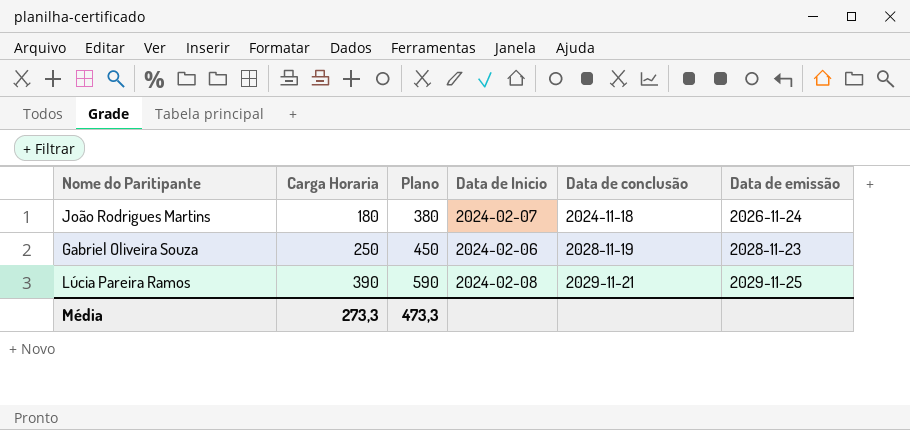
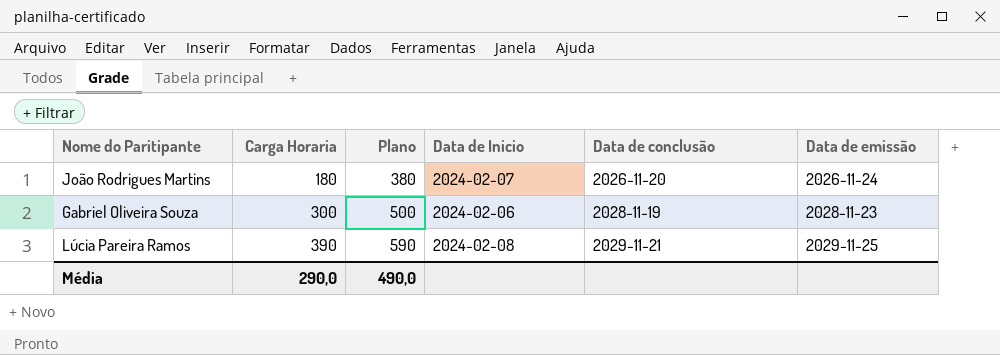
João Rodrigues Martins | Data de conclusão: 2024-11-18 -> 2026-11-20
Gabriel Oliveira Souza | Carga Horaria: 250 -> 300
Gabriel Oliveira Souza | Plano: 450 -> 500
Média | Carga Horaria: 273,3 -> 290,0
Média | Plano: 473,3 -> 490,0

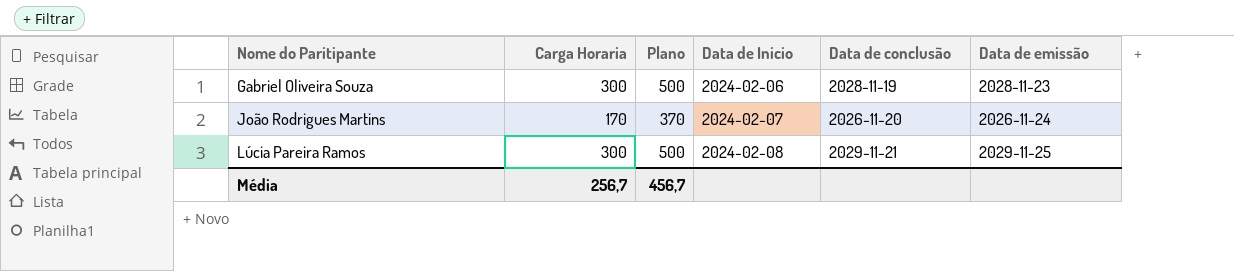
row order: Carga Horaria ascending -> Nome do Paritipante ascending
João Rodrigues Martins | Carga Horaria: 180 -> 170
João Rodrigues Martins | Plano: 380 -> 370
Lúcia Pareira Ramos | Carga Horaria: 390 -> 300
Lúcia Pareira Ramos | Plano: 590 -> 500
Média | Carga Horaria: 290,0 -> 256,7
Média | Plano: 490,0 -> 456,7

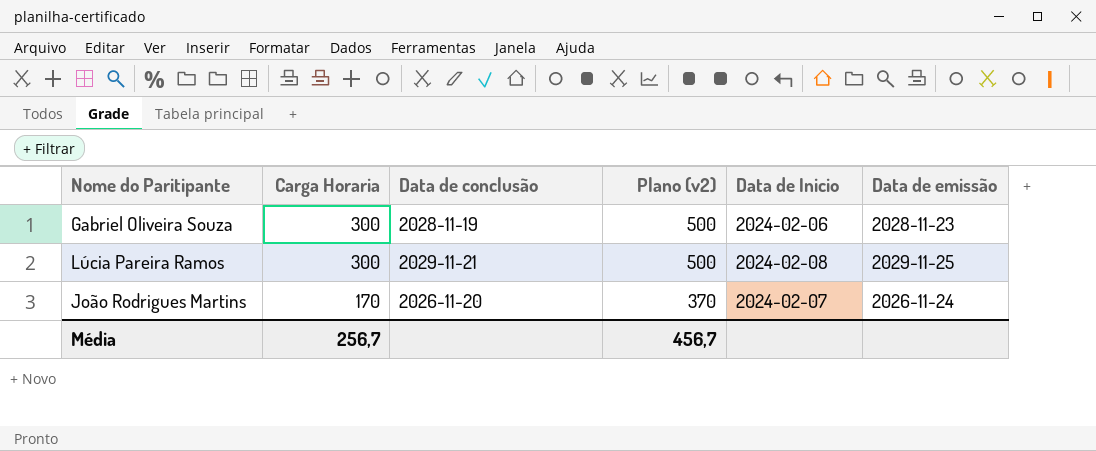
row order: Nome do Paritipante ascending -> Carga Horaria descending
column Data de conclusão | position: 5 -> 3
column name: Plano -> Plano (v2)

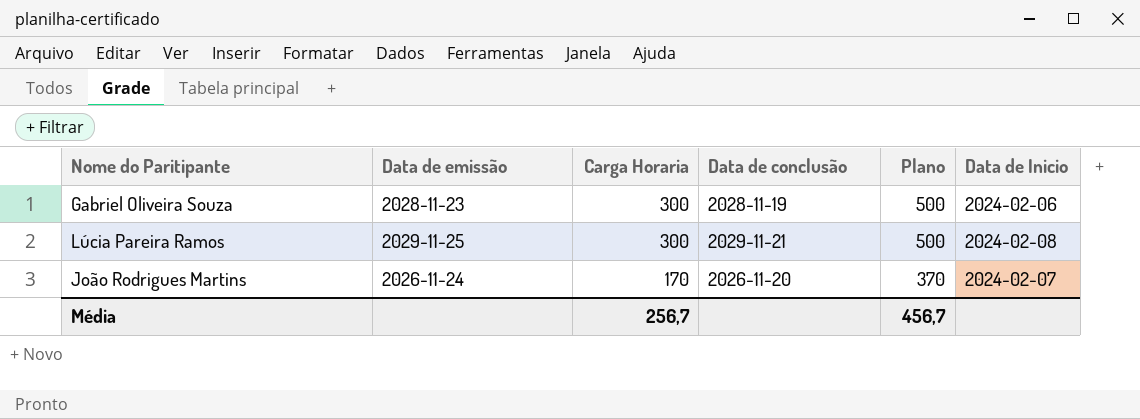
column Data de emissão | position: 6 -> 2
column name: Plano (v2) -> Plano

